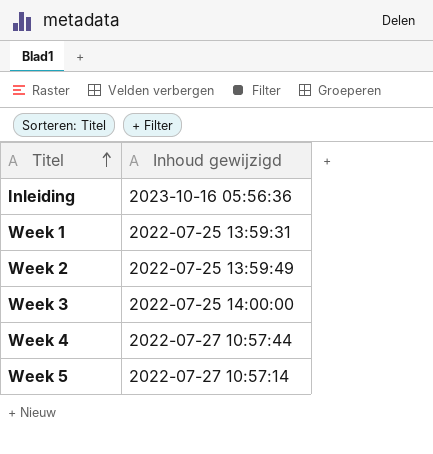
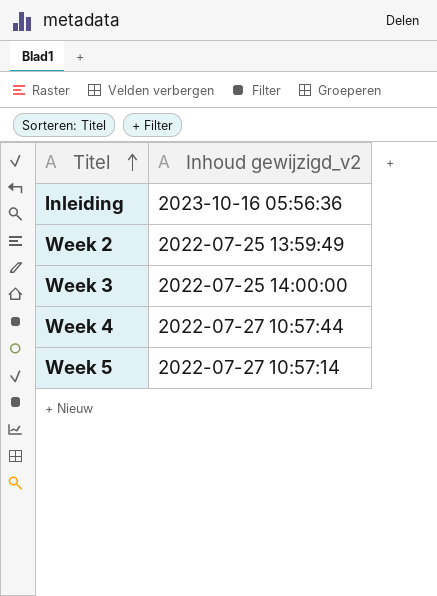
column name: Inhoud gewijzigd -> Inhoud gewijzigd_v2
row Week 1: 2022-07-25 13:59:31 -> none

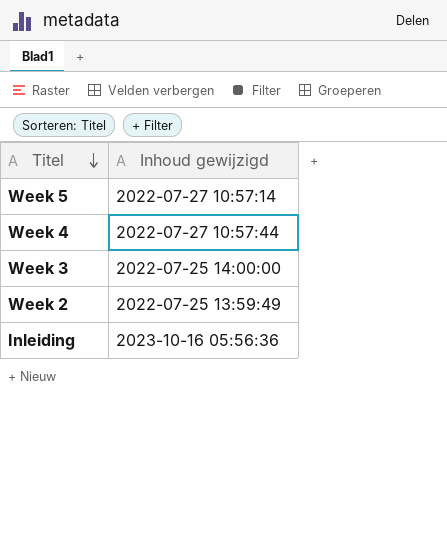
row order: Titel ascending -> Titel descending
column name: Inhoud gewijzigd_v2 -> Inhoud gewijzigd

